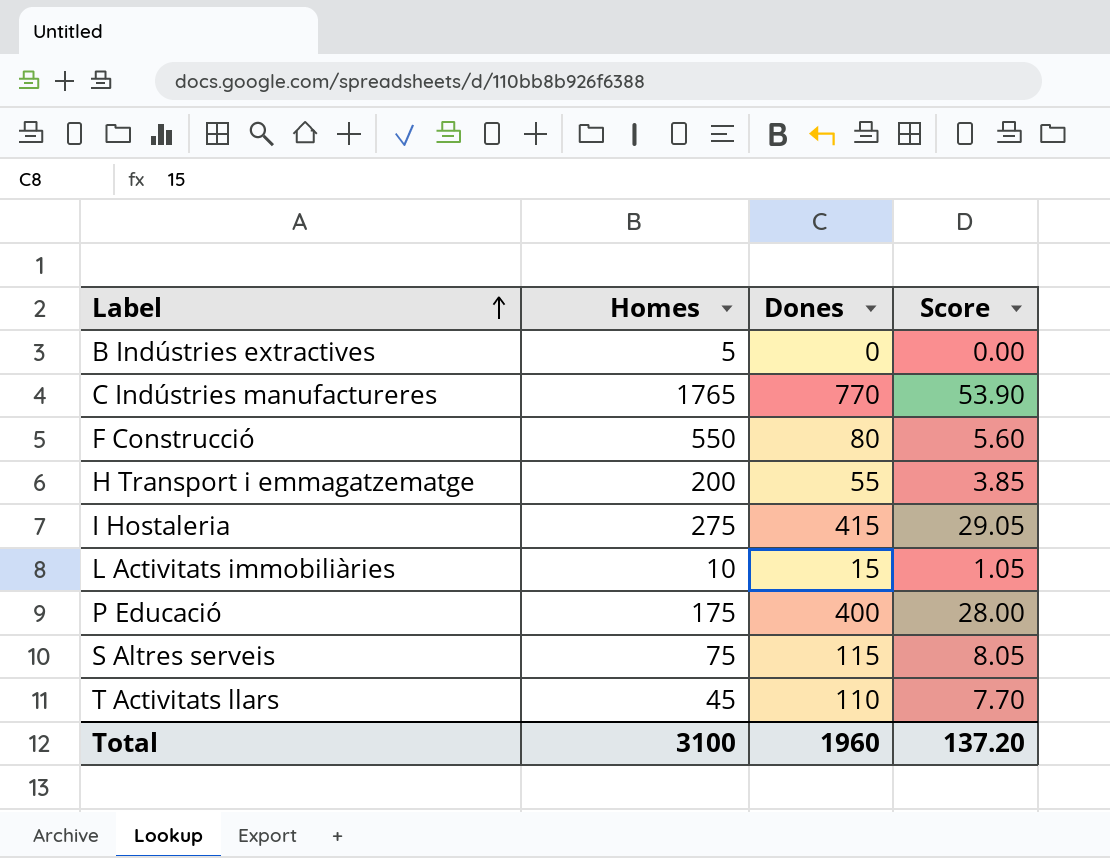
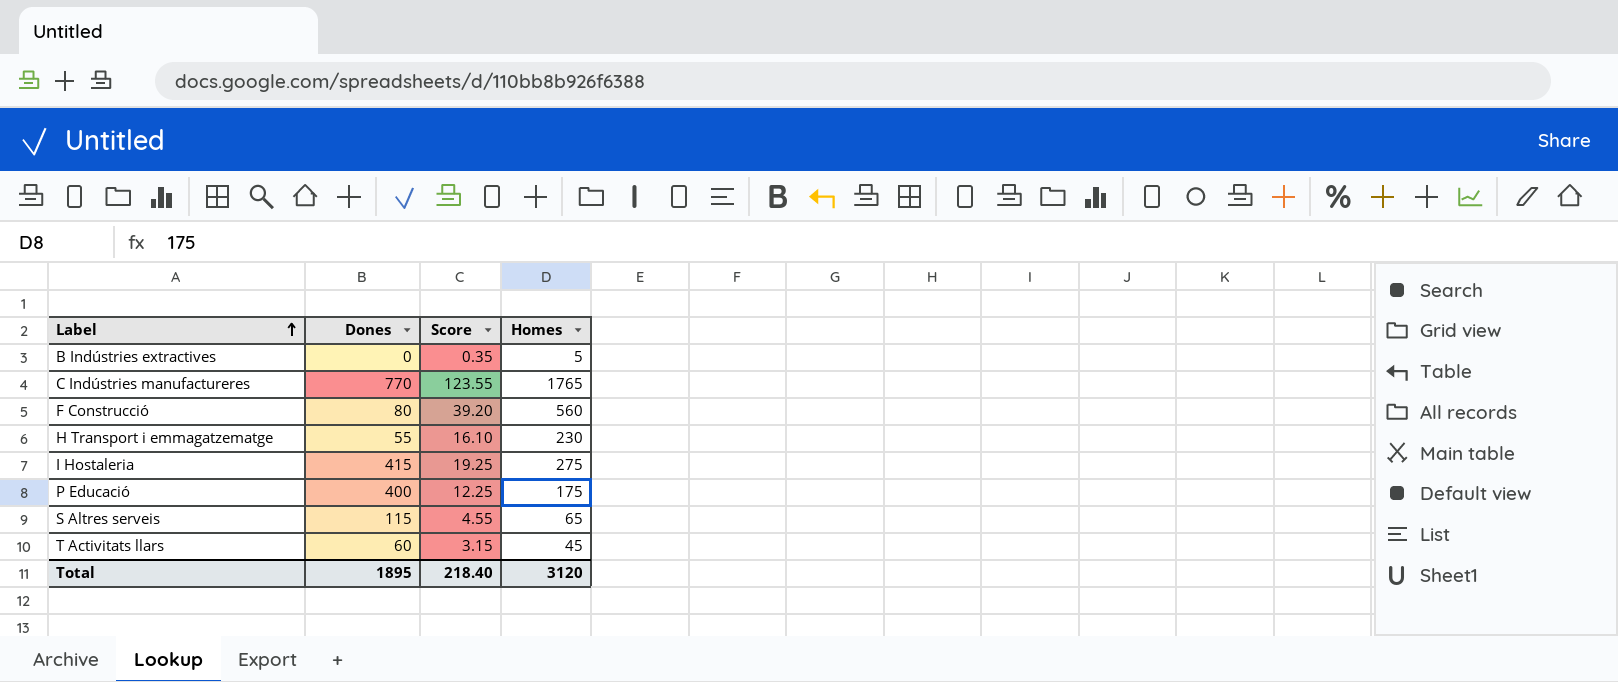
column Score | formula: [Dones] * 0.07 -> [Homes] * 0.07
column Homes | position: 2 -> 4
row L Activitats immobiliàries: 10 | 15 | 1.05 -> none
F Construcció | Homes: 550 -> 560
H Transport i emmagatzematge | Homes: 200 -> 230
S Altres serveis | Homes: 75 -> 65
T Activitats llars | Dones: 110 -> 60
Total | Dones: 1960 -> 1895
Total | Score: 137.20 -> 218.40
Total | Homes: 3100 -> 3120

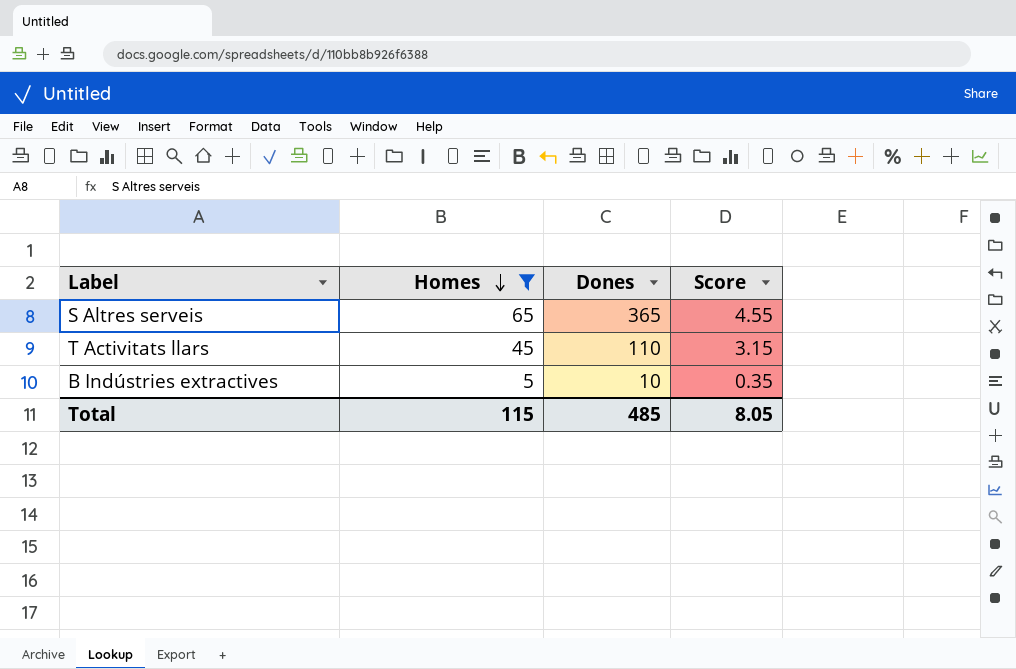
filter: none -> Homes <= 65
row order: Label ascending -> Homes descending
column Homes | position: 4 -> 2
S Altres serveis | Dones: 115 -> 365
T Activitats llars | Dones: 60 -> 110
B Indústries extractives | Dones: 0 -> 10
Total | Homes: 3120 -> 115
Total | Dones: 1895 -> 485
Total | Score: 218.40 -> 8.05

